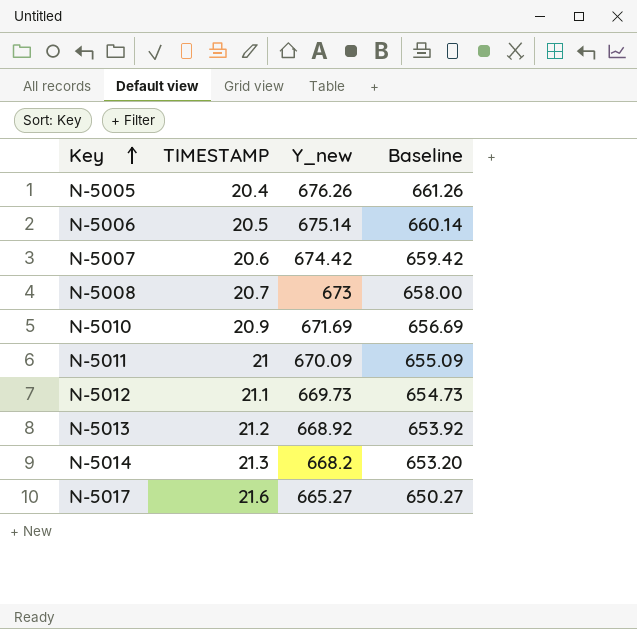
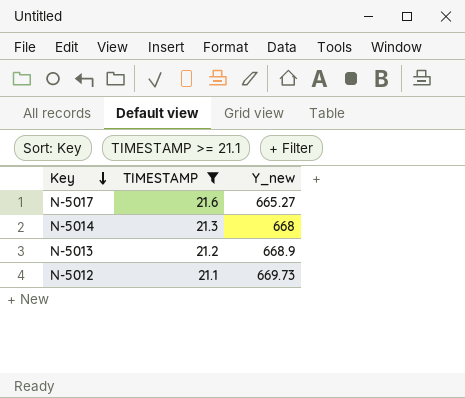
filter: none -> TIMESTAMP >= 21.1
row order: Key ascending -> Key descending
column Baseline | formula: [Y_new] - 15 -> none
N-5014 | Y_new: 668.2 -> 668
N-5013 | Y_new: 668.92 -> 668.9

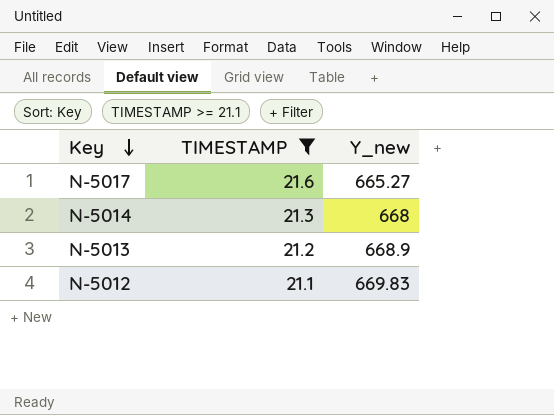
N-5012 | Y_new: 669.73 -> 669.83

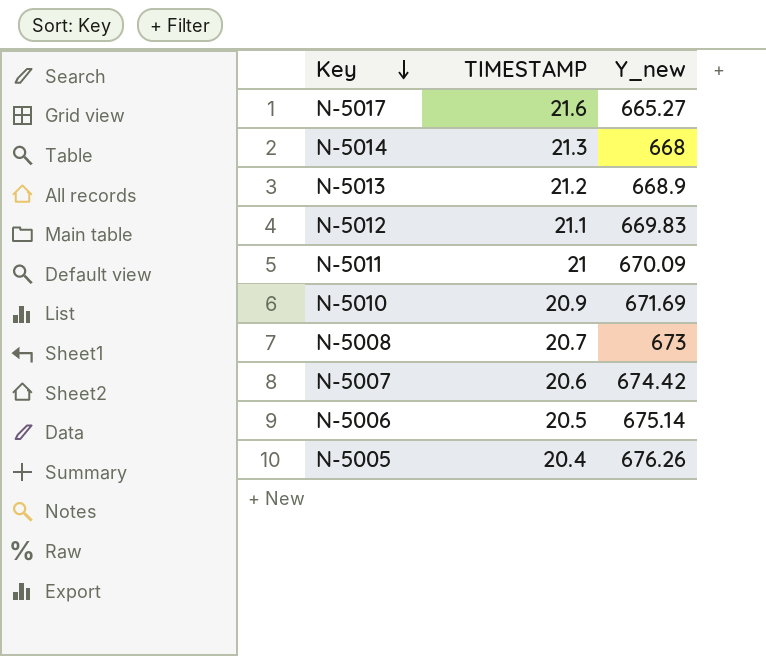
filter: TIMESTAMP >= 21.1 -> none

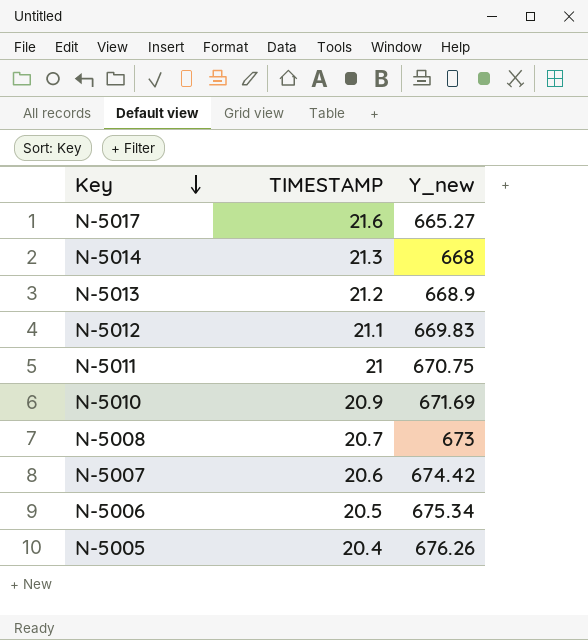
N-5011 | Y_new: 670.09 -> 670.75
N-5006 | Y_new: 675.14 -> 675.34

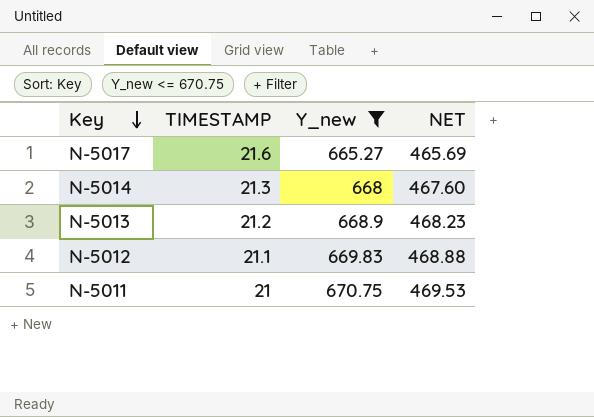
filter: none -> Y_new <= 670.75
column NET | formula: none -> [Y_new] * 0.7

